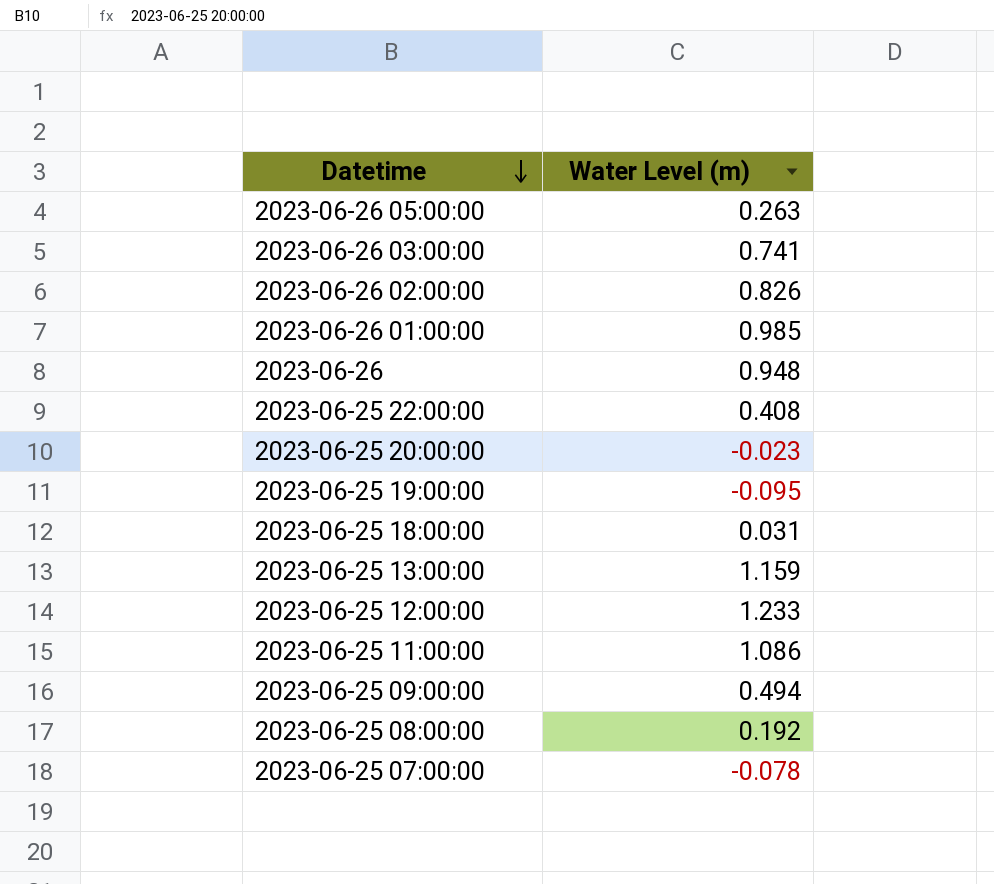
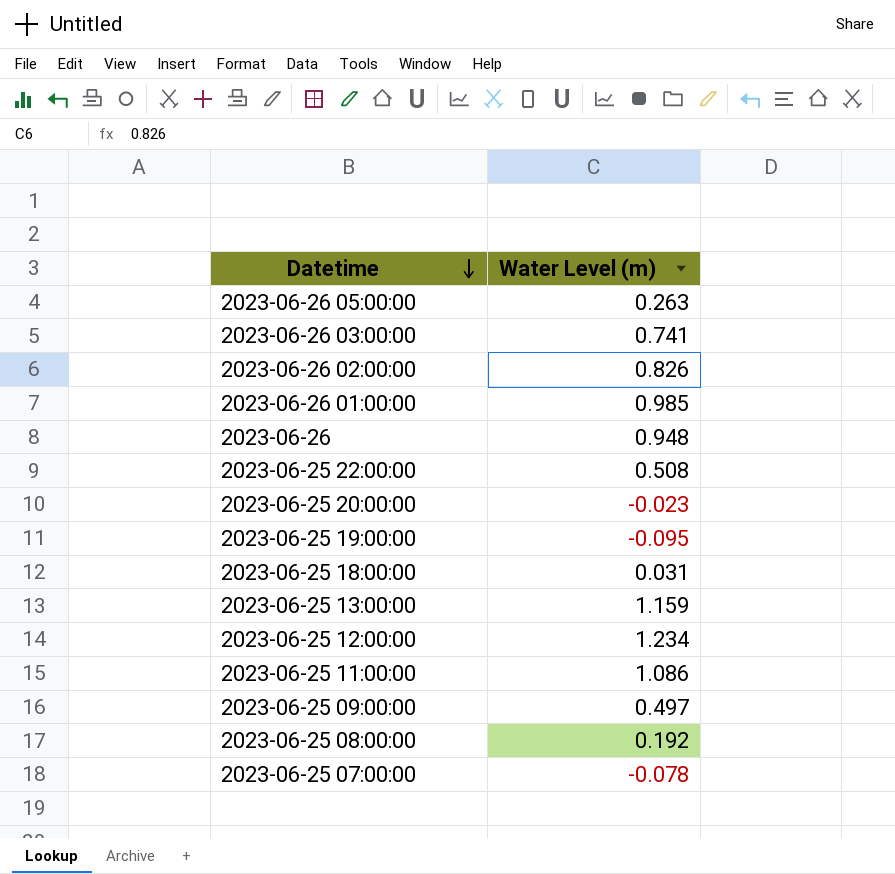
2023-06-25 22:00:00 | Water Level (m): 0.408 -> 0.508
2023-06-25 12:00:00 | Water Level (m): 1.233 -> 1.234
2023-06-25 09:00:00 | Water Level (m): 0.494 -> 0.497

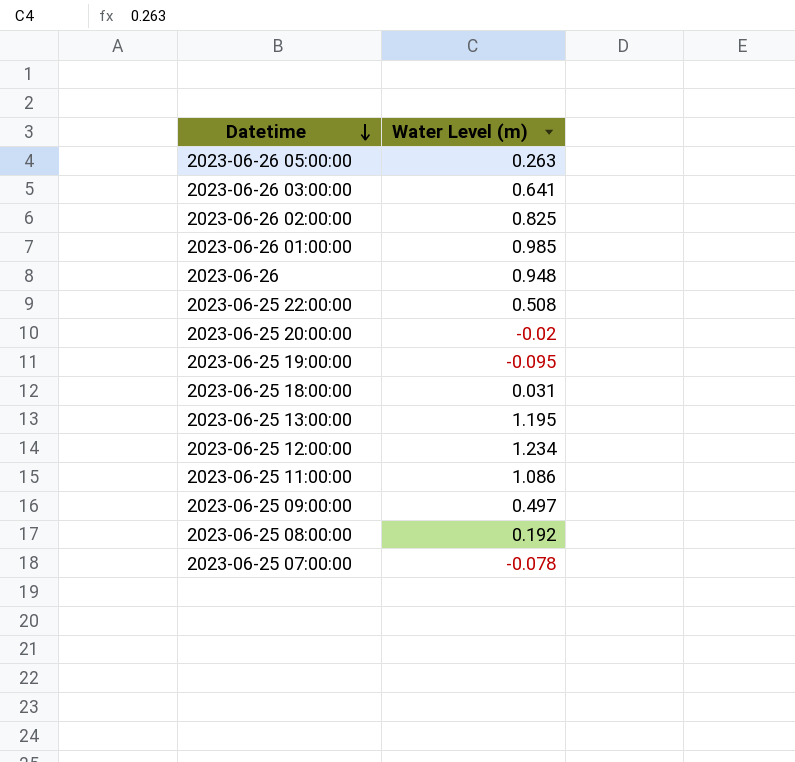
2023-06-26 03:00:00 | Water Level (m): 0.741 -> 0.641
2023-06-26 02:00:00 | Water Level (m): 0.826 -> 0.825
2023-06-25 20:00:00 | Water Level (m): -0.023 -> -0.02
2023-06-25 13:00:00 | Water Level (m): 1.159 -> 1.195

